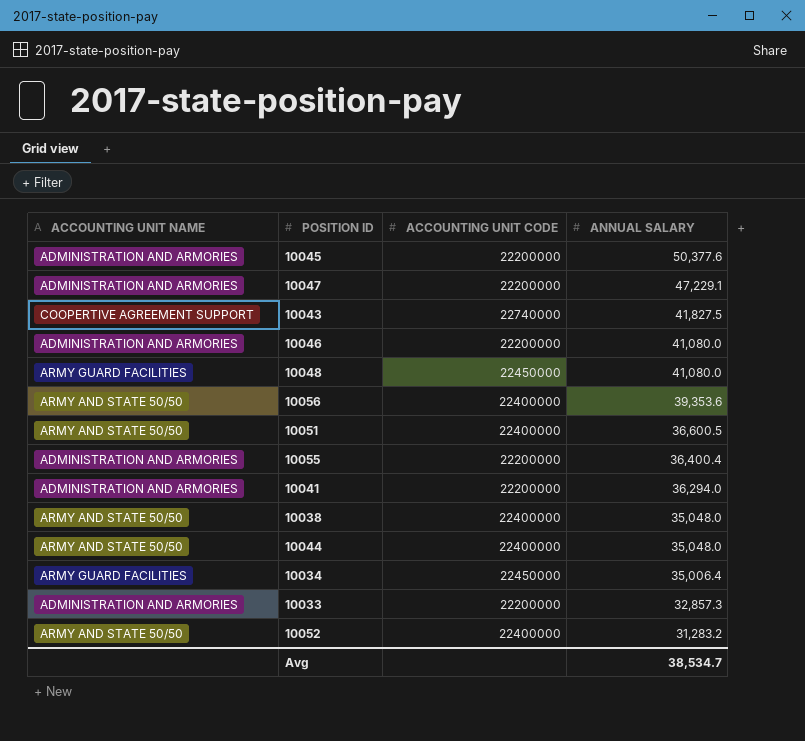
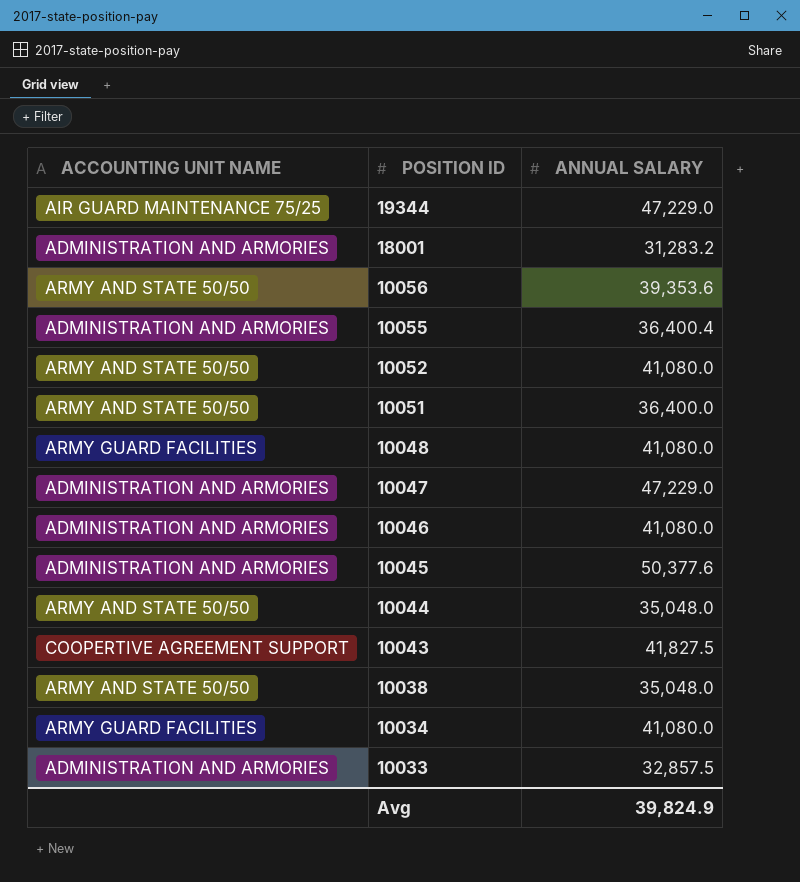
row order: ANNUAL SALARY descending -> POSITION ID descending
column ACCOUNTING UNIT CODE | position: 3 -> none
row 10041: ADMINISTRATION AND ARMORIES | 22200000 | 36,294.0 -> none
row 19344: none -> AIR GUARD MAINTENANCE 75/25 | 47,229.0
row 18001: none -> ADMINISTRATION AND ARMORIES | 31,283.2
10052 | ANNUAL SALARY: 31,283.2 -> 41,080.0
10051 | ANNUAL SALARY: 36,600.5 -> 36,400.0
10047 | ANNUAL SALARY: 47,229.1 -> 47,229.0
10034 | ANNUAL SALARY: 35,006.4 -> 41,080.0
10033 | ANNUAL SALARY: 32,857.3 -> 32,857.5
Avg | ANNUAL SALARY: 38,534.7 -> 39,824.9

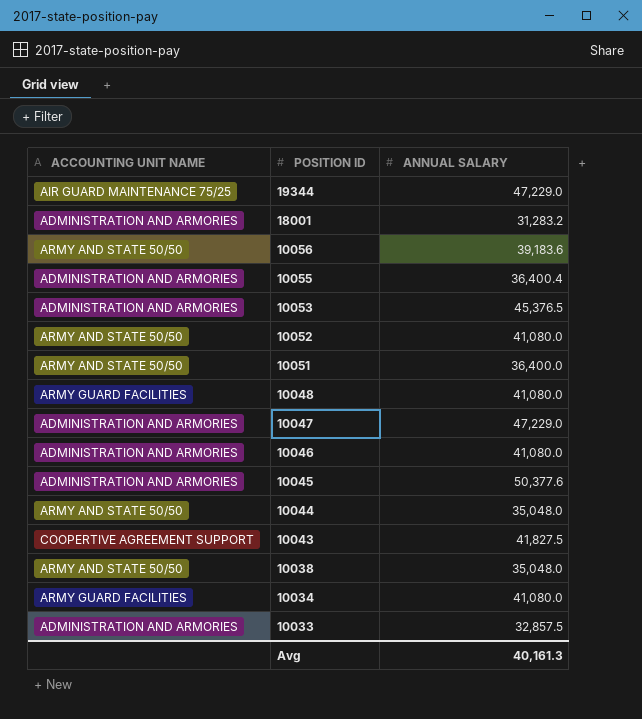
10056 | ANNUAL SALARY: 39,353.6 -> 39,183.6
row 10053: none -> ADMINISTRATION AND ARMORIES | 45,376.5
Avg | ANNUAL SALARY: 39,824.9 -> 40,161.3

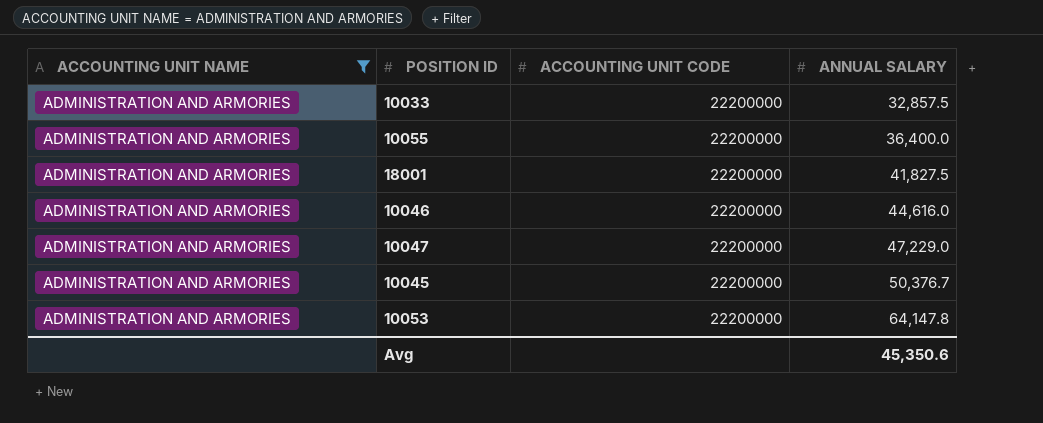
filter: none -> ACCOUNTING UNIT NAME = ADMINISTRATION AND ARMORIES
row order: POSITION ID descending -> ANNUAL SALARY ascending
column ACCOUNTING UNIT CODE | position: none -> 3
10055 | ANNUAL SALARY: 36,400.4 -> 36,400.0
18001 | ANNUAL SALARY: 31,283.2 -> 41,827.5
10046 | ANNUAL SALARY: 41,080.0 -> 44,616.0
10045 | ANNUAL SALARY: 50,377.6 -> 50,376.7
10053 | ANNUAL SALARY: 45,376.5 -> 64,147.8
Avg | ANNUAL SALARY: 40,161.3 -> 45,350.6

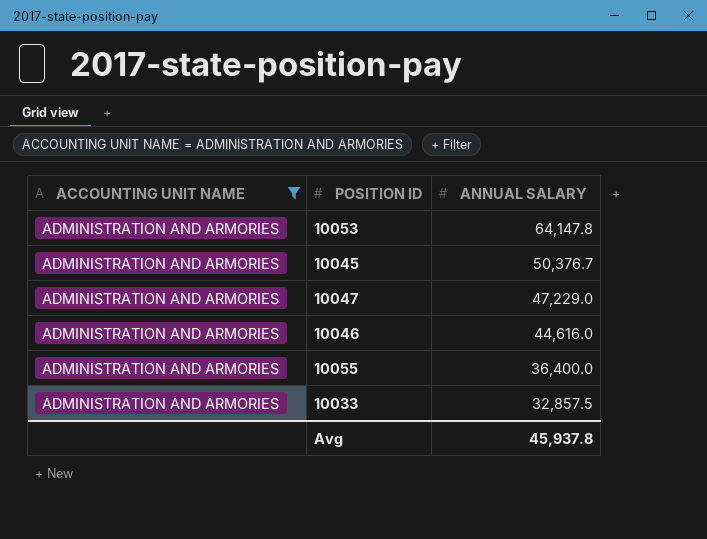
row order: ANNUAL SALARY ascending -> ANNUAL SALARY descending
column ACCOUNTING UNIT CODE | position: 3 -> none
row 18001: ADMINISTRATION AND ARMORIES | 22200000 | 41,827.5 -> none
Avg | ANNUAL SALARY: 45,350.6 -> 45,937.8

